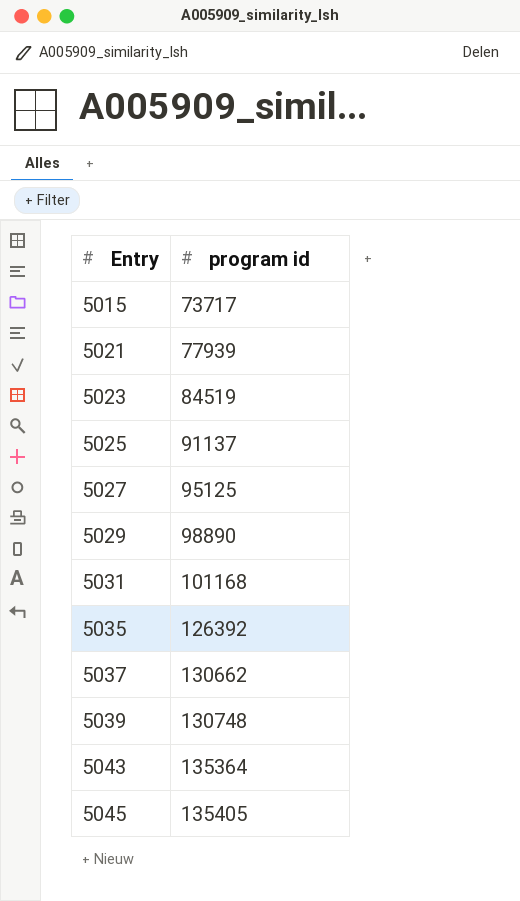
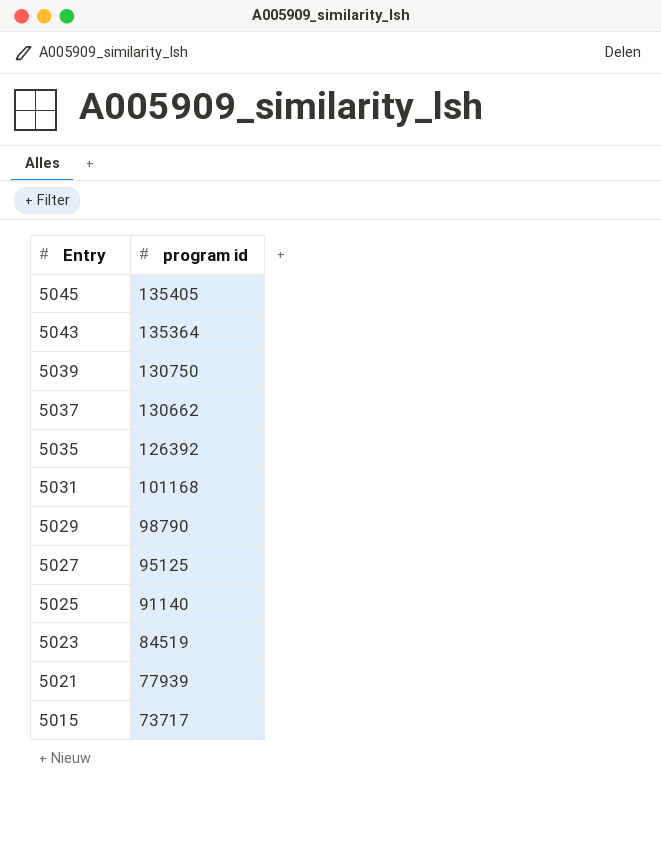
row order: Entry ascending -> Entry descending
5039 | program id: 130748 -> 130750
5029 | program id: 98890 -> 98790
5025 | program id: 91137 -> 91140

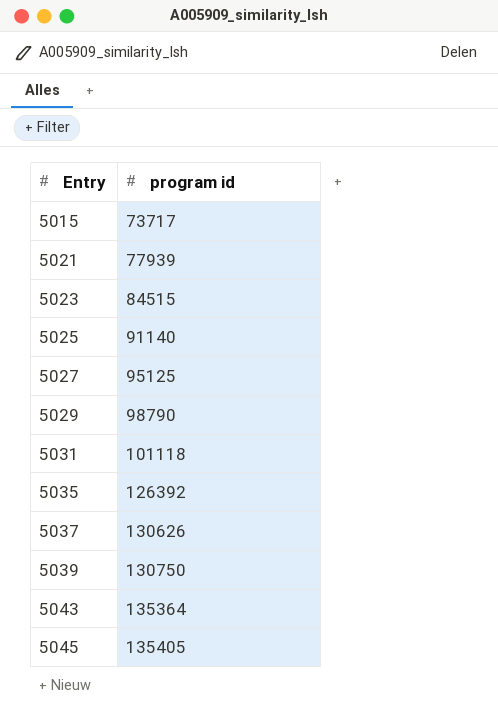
row order: Entry descending -> Entry ascending
5023 | program id: 84519 -> 84515
5031 | program id: 101168 -> 101118
5037 | program id: 130662 -> 130626

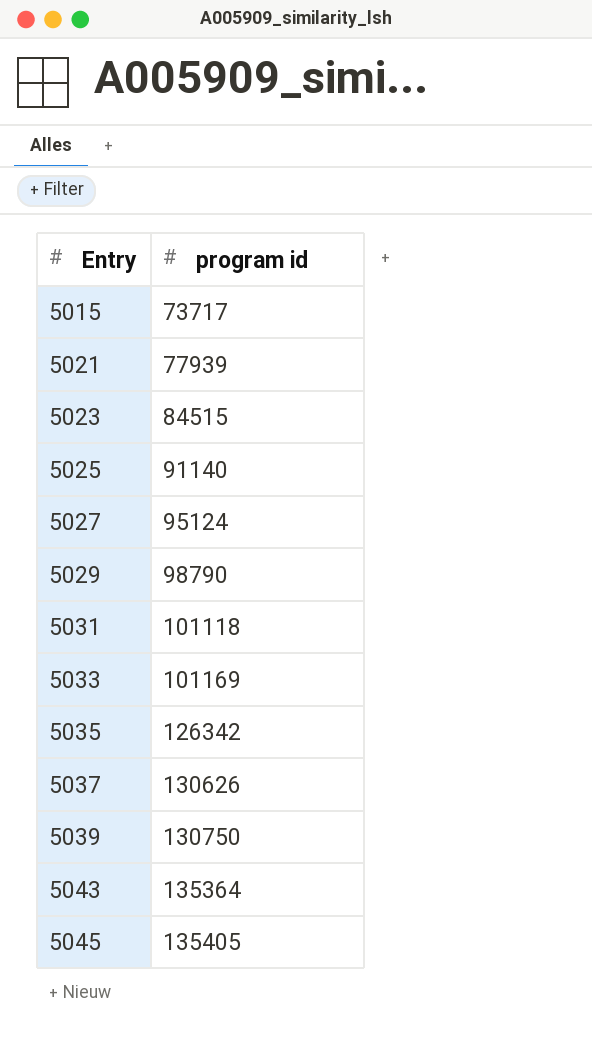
5027 | program id: 95125 -> 95124
row 5033: none -> 101169
5035 | program id: 126392 -> 126342

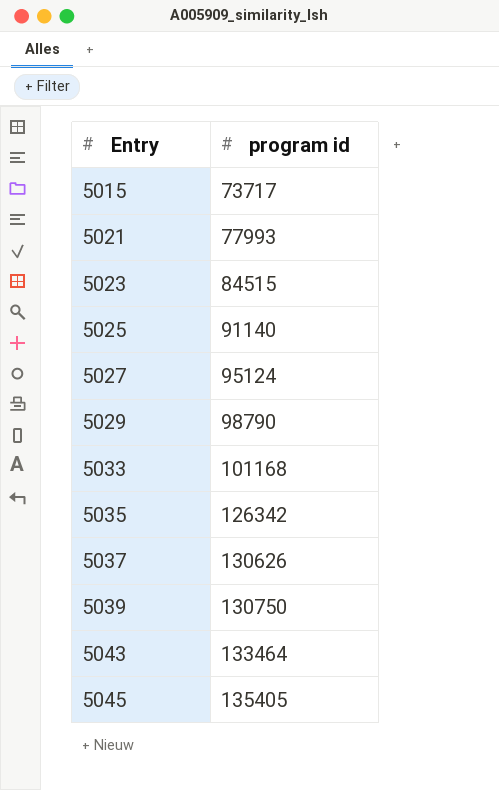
row 5031: 101118 -> none
5021 | program id: 77939 -> 77993
5033 | program id: 101169 -> 101168
5043 | program id: 135364 -> 133464

